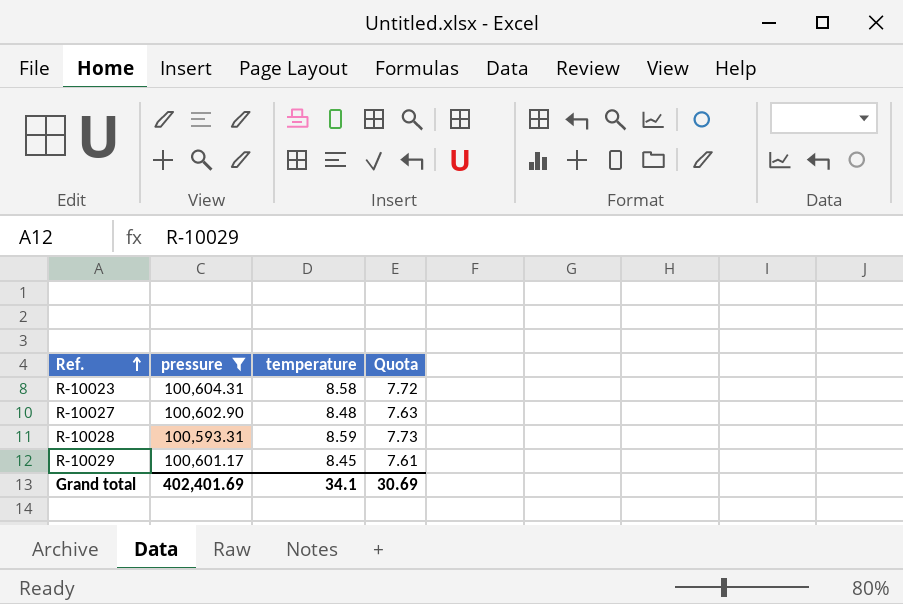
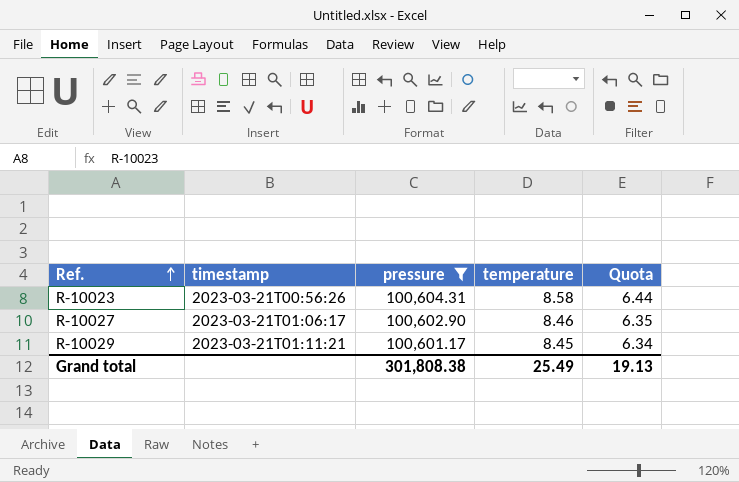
column timestamp | position: none -> 2
column Quota | formula: [temperature] * 0.9 -> [temperature] * 0.75
row R-10028: 100,593.31 | 8.59 | 7.73 -> none
R-10027 | temperature: 8.48 -> 8.46
Grand total | pressure: 402,401.69 -> 301,808.38
Grand total | temperature: 34.1 -> 25.49
Grand total | Quota: 30.69 -> 19.13

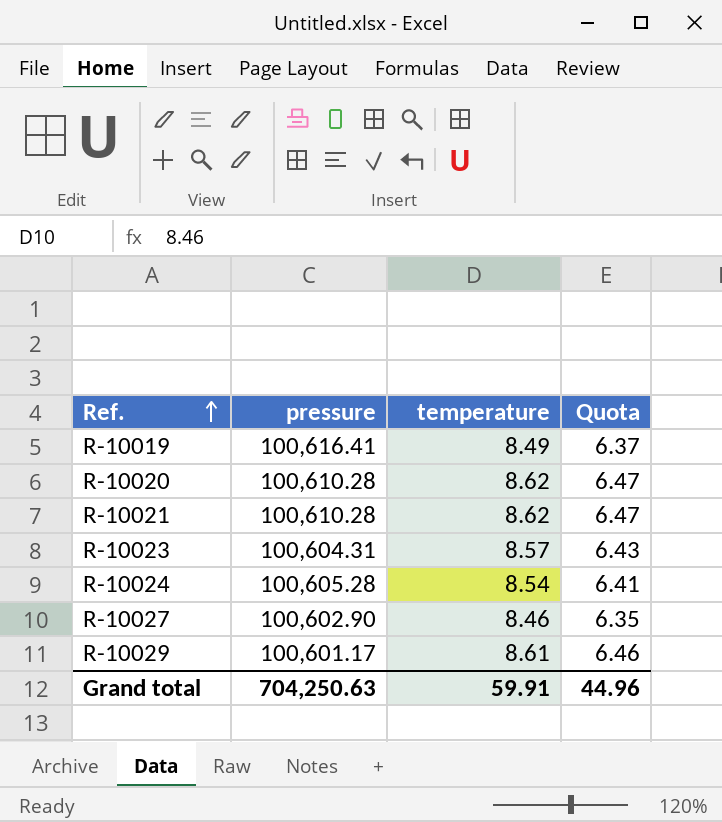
filter: pressure <= 100,604.31 -> none
column timestamp | position: 2 -> none
R-10023 | temperature: 8.58 -> 8.57
R-10023 | Quota: 6.44 -> 6.43
R-10029 | temperature: 8.45 -> 8.61
R-10029 | Quota: 6.34 -> 6.46
Grand total | pressure: 301,808.38 -> 704,250.63
Grand total | temperature: 25.49 -> 59.91
Grand total | Quota: 19.13 -> 44.96

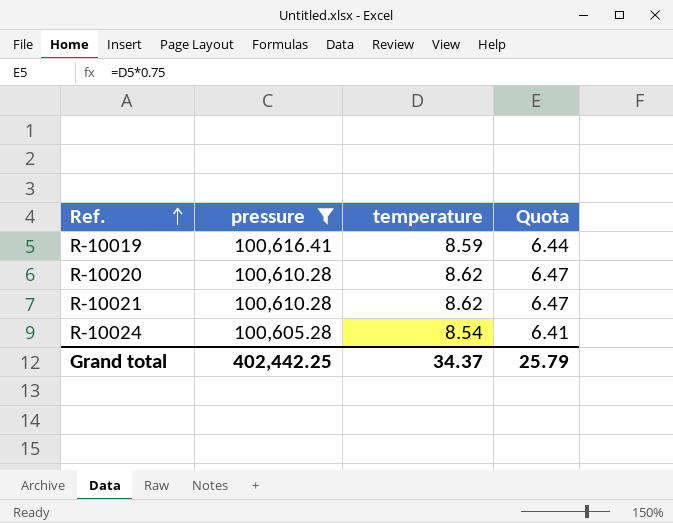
filter: none -> pressure >= 100,605.28
R-10019 | temperature: 8.49 -> 8.59
R-10019 | Quota: 6.37 -> 6.44
Grand total | pressure: 704,250.63 -> 402,442.25
Grand total | temperature: 59.91 -> 34.37
Grand total | Quota: 44.96 -> 25.79

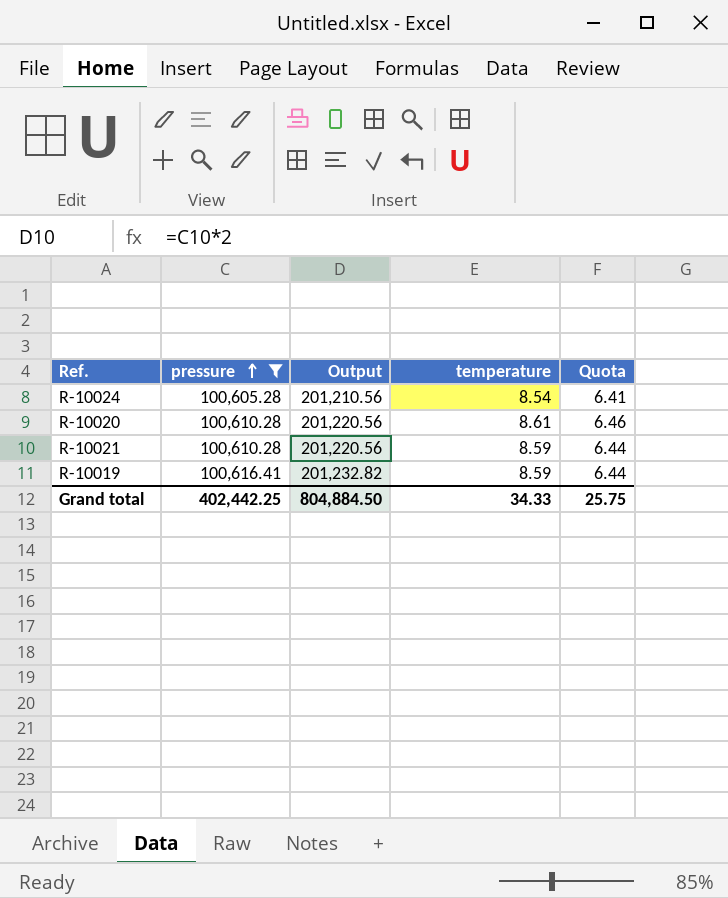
row order: Ref. ascending -> pressure ascending
column Output | formula: none -> [pressure] * 2
R-10020 | temperature: 8.62 -> 8.61
R-10020 | Quota: 6.47 -> 6.46
R-10021 | temperature: 8.62 -> 8.59
R-10021 | Quota: 6.47 -> 6.44
Grand total | temperature: 34.37 -> 34.33
Grand total | Quota: 25.79 -> 25.75

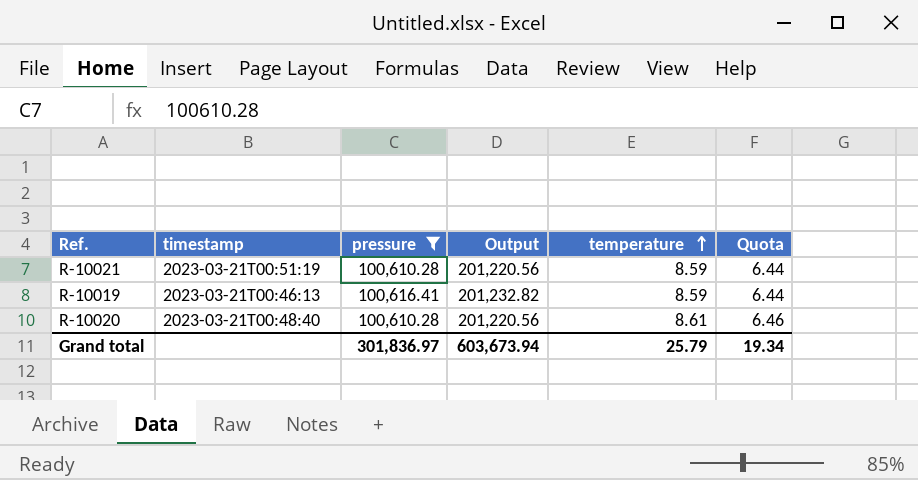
row order: pressure ascending -> temperature ascending
column timestamp | position: none -> 2
row R-10024: 100,605.28 | 201,210.56 | 8.54 | 6.41 -> none
Grand total | pressure: 402,442.25 -> 301,836.97
Grand total | Output: 804,884.50 -> 603,673.94
Grand total | temperature: 34.33 -> 25.79
Grand total | Quota: 25.75 -> 19.34

